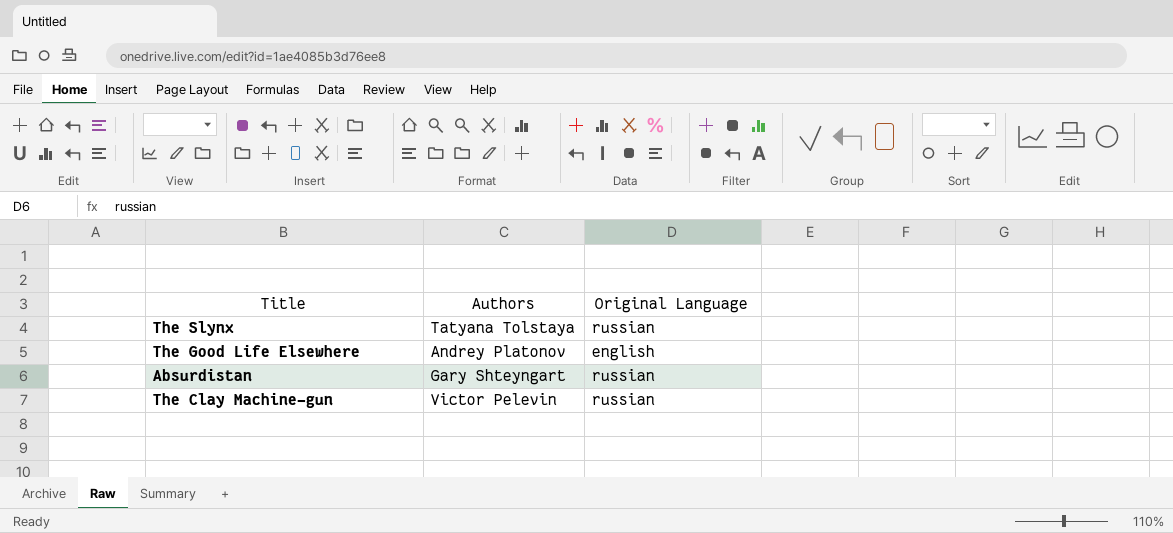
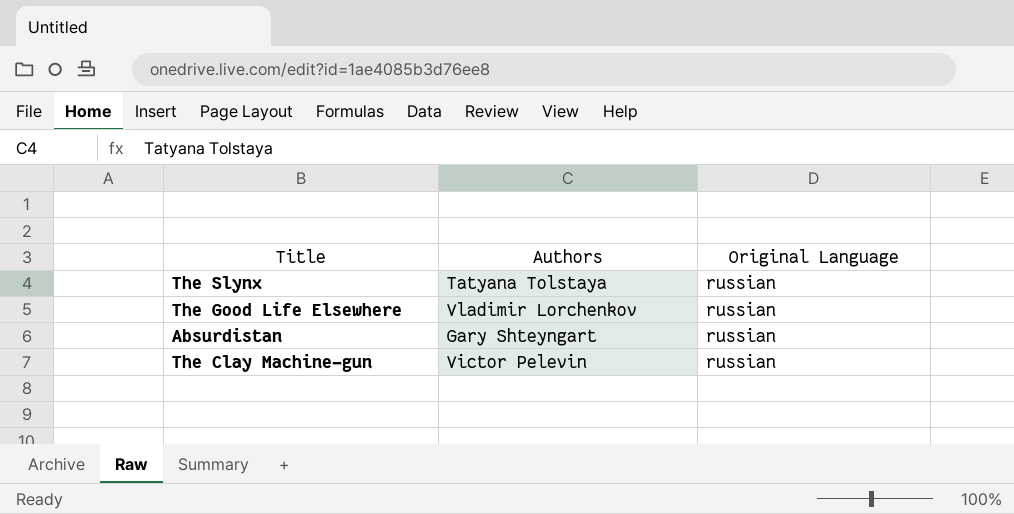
The Good Life Elsewhere | Authors: Andrey Platonov -> Vladimir Lorchenkov
The Good Life Elsewhere | Original Language: english -> russian

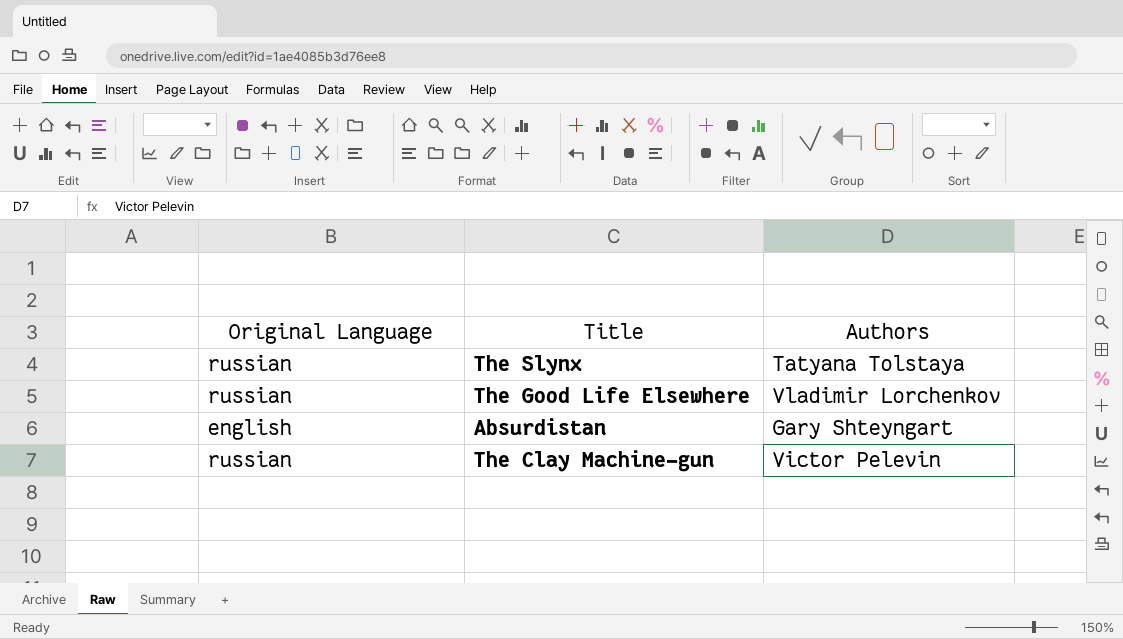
column Original Language | position: 3 -> 1
Absurdistan | Original Language: russian -> english

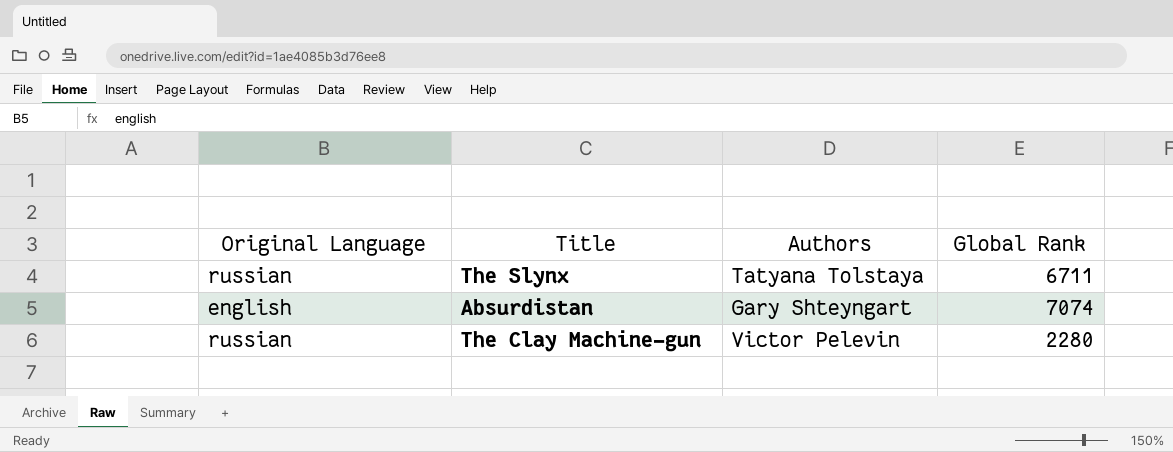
column Global Rank | position: none -> 4
row The Good Life Elsewhere: russian | Vladimir Lorchenkov -> none

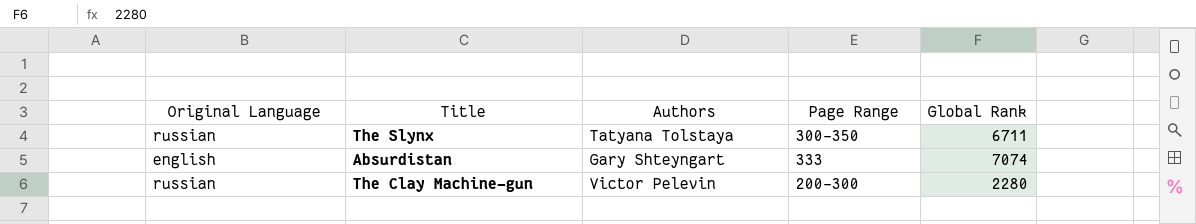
column Page Range | position: none -> 4

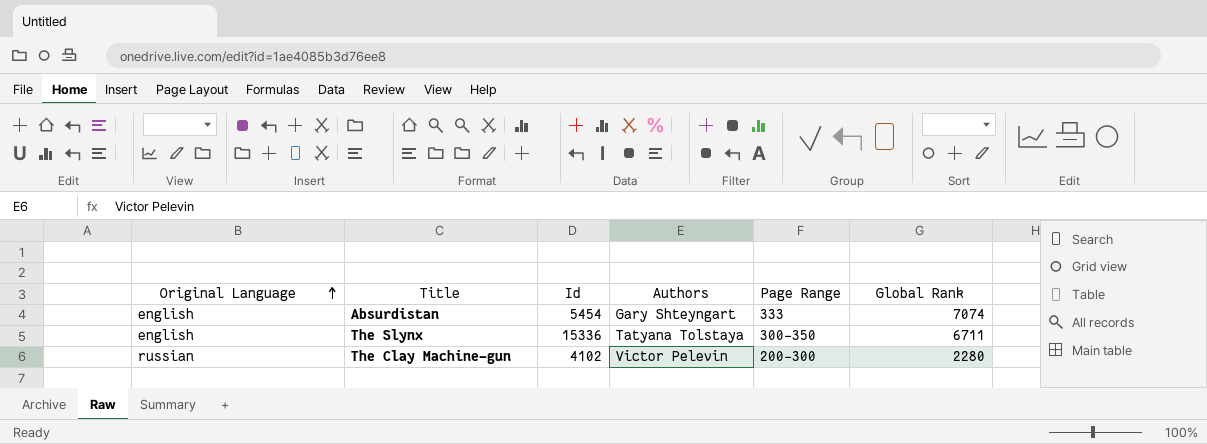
row order: none -> Original Language ascending
column Id | position: none -> 3
The Slynx | Original Language: russian -> english

